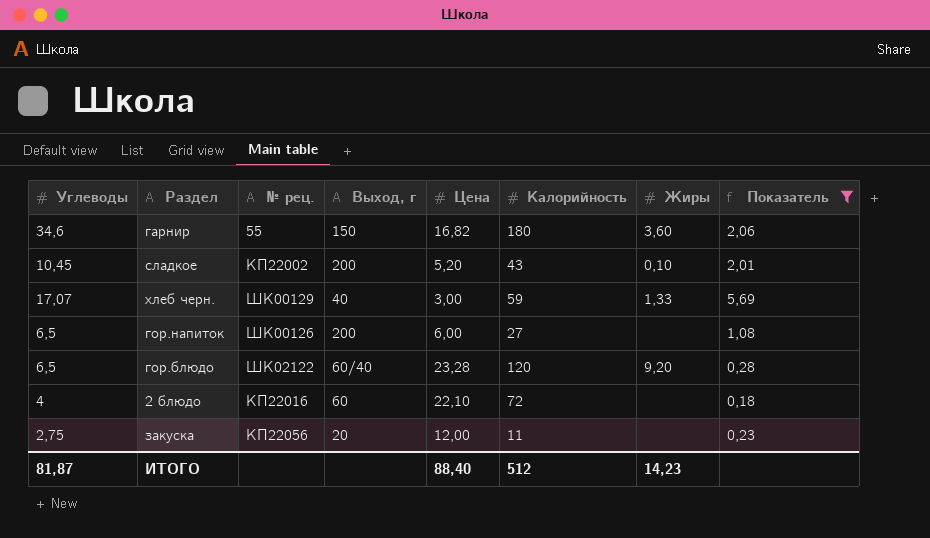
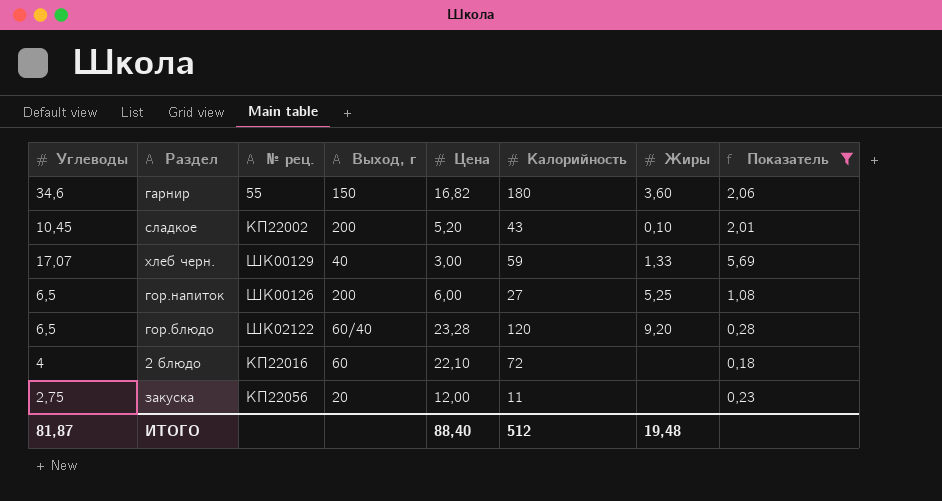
гор.напиток | Жиры: none -> 5,25
ИТОГО | Жиры: 14,23 -> 19,48

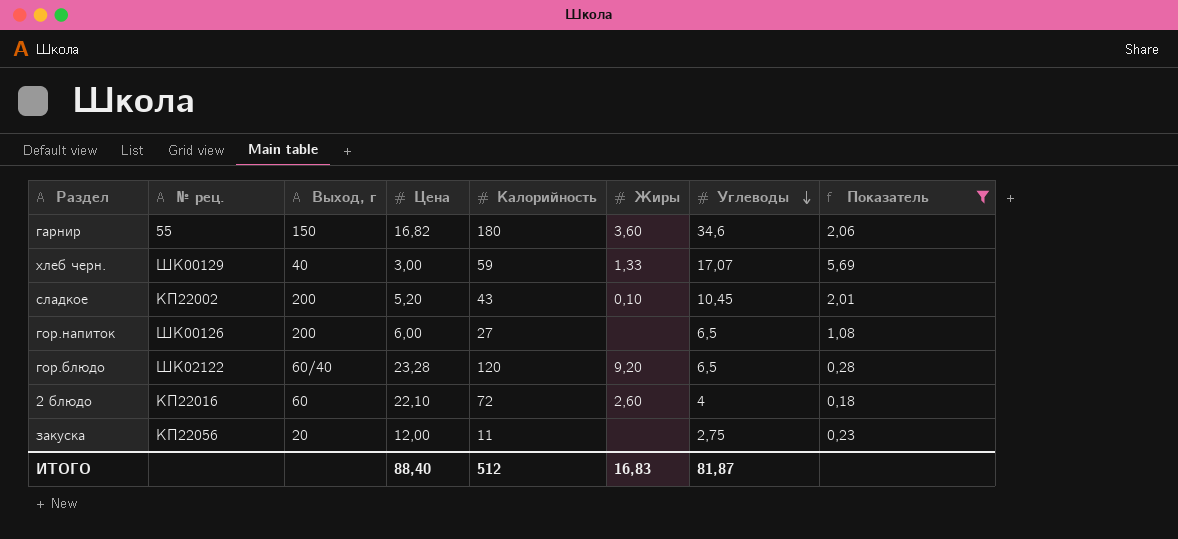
row order: none -> Углеводы descending
column Углеводы | position: 1 -> 7
гор.напиток | Жиры: 5,25 -> none
2 блюдо | Жиры: none -> 2,60
ИТОГО | Жиры: 19,48 -> 16,83

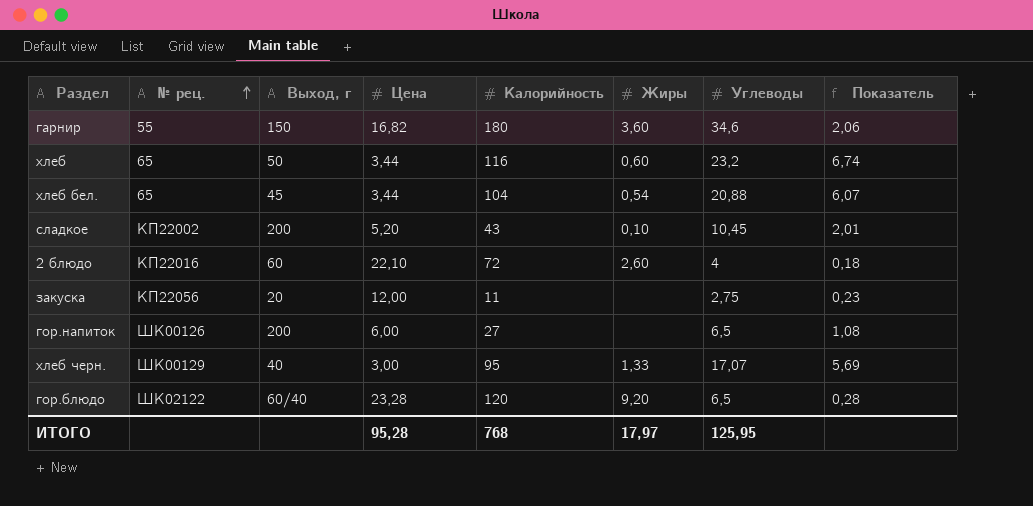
filter: Показатель <= 5,69 -> none
row order: Углеводы descending -> № рец. ascending
хлеб черн. | Калорийность: 59 -> 95
ИТОГО | Цена: 88,40 -> 95,28
ИТОГО | Калорийность: 512 -> 768
ИТОГО | Жиры: 16,83 -> 17,97
ИТОГО | Углеводы: 81,87 -> 125,95

